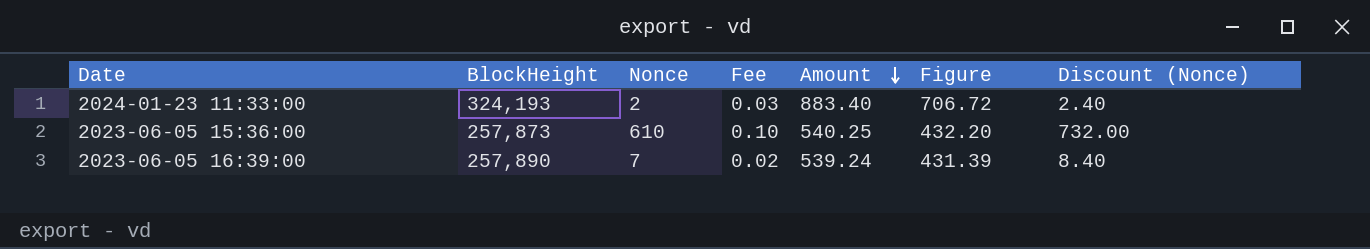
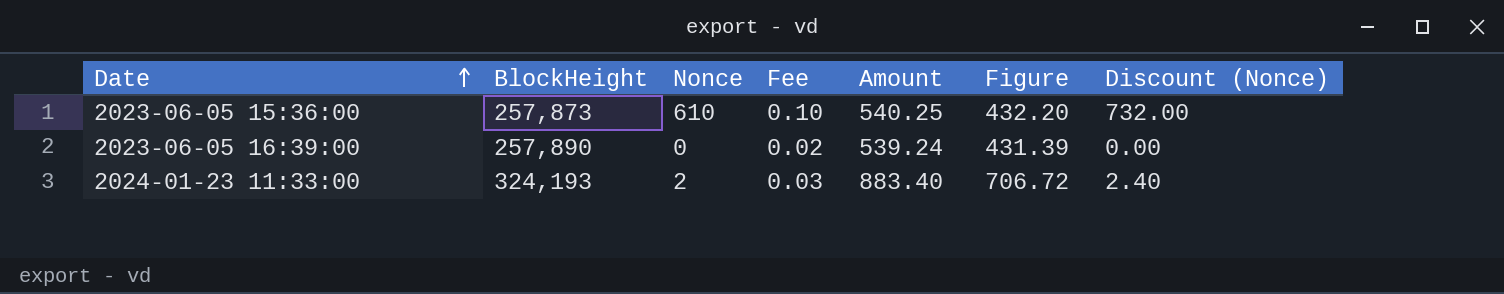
row order: Amount descending -> Date ascending
2023-06-05 16:39:00 | Nonce: 7 -> 0
2023-06-05 16:39:00 | Discount (Nonce): 8.40 -> 0.00

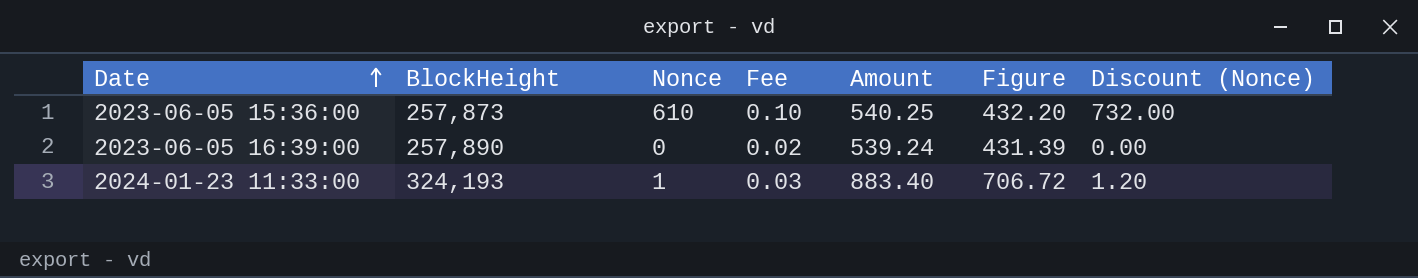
2024-01-23 11:33:00 | Nonce: 2 -> 1
2024-01-23 11:33:00 | Discount (Nonce): 2.40 -> 1.20

